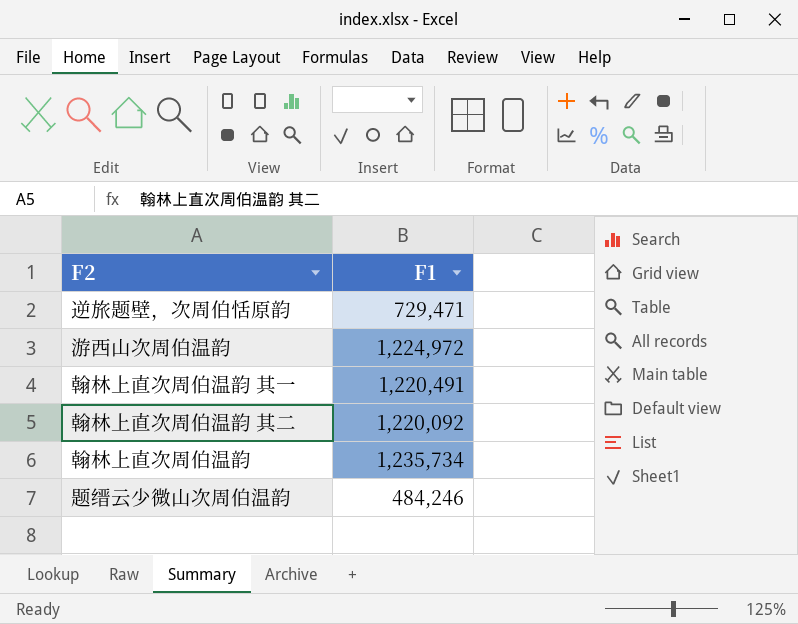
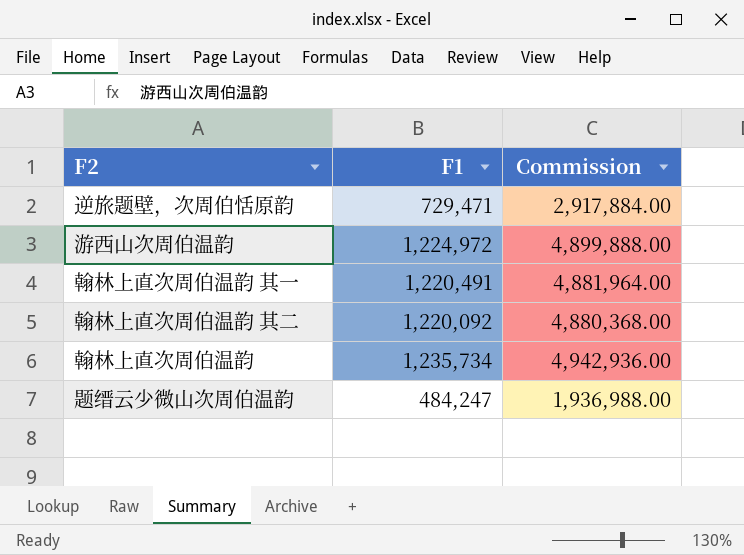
column Commission | formula: none -> [F1] * 4
题缙云少微山次周伯温韵 | F1: 484,246 -> 484,247

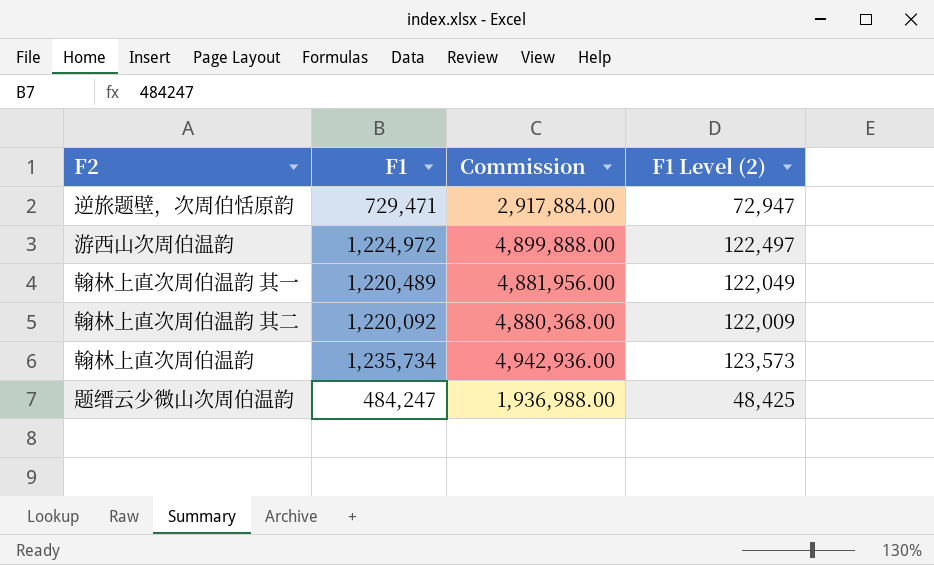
column F1 Level (2) | formula: none -> [F1] * 0.1
翰林上直次周伯温韵 其一 | F1: 1,220,491 -> 1,220,489
翰林上直次周伯温韵 其一 | Commission: 4,881,964.00 -> 4,881,956.00

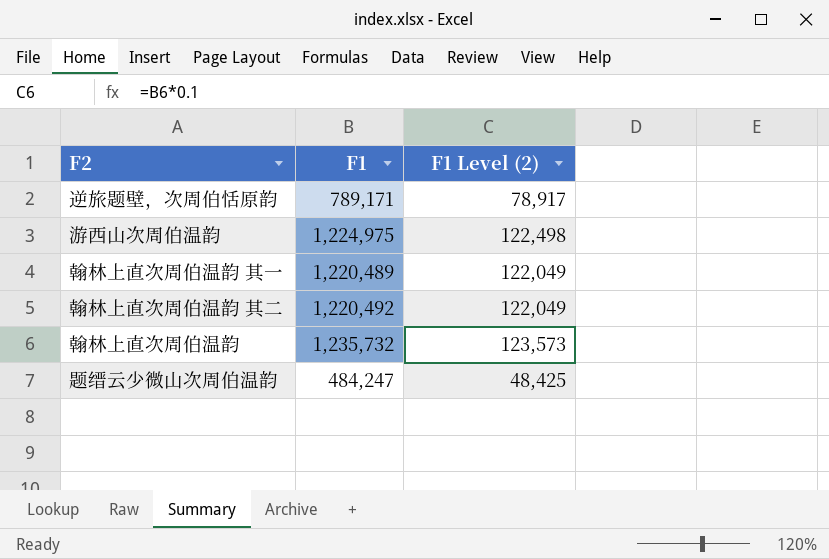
column Commission | formula: [F1] * 4 -> none
逆旅题壁，次周伯恬原韵 | F1: 729,471 -> 789,171
逆旅题壁，次周伯恬原韵 | F1 Level (2): 72,947 -> 78,917
游西山次周伯温韵 | F1: 1,224,972 -> 1,224,975
游西山次周伯温韵 | F1 Level (2): 122,497 -> 122,498
翰林上直次周伯温韵 其二 | F1: 1,220,092 -> 1,220,492
翰林上直次周伯温韵 其二 | F1 Level (2): 122,009 -> 122,049
翰林上直次周伯温韵 | F1: 1,235,734 -> 1,235,732

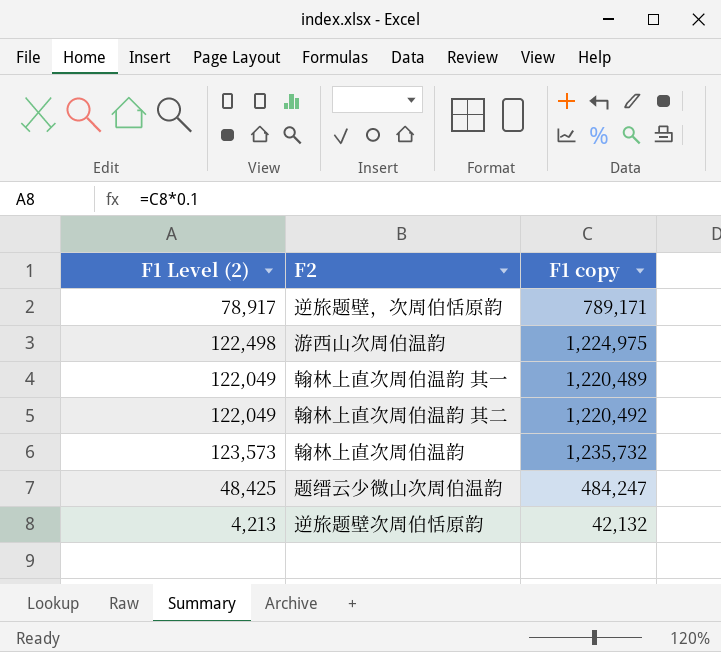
column F1 Level (2) | position: 3 -> 1
column name: F1 -> F1 copy
row 逆旅题壁次周伯恬原韵: none -> 4,213 | 42,132

